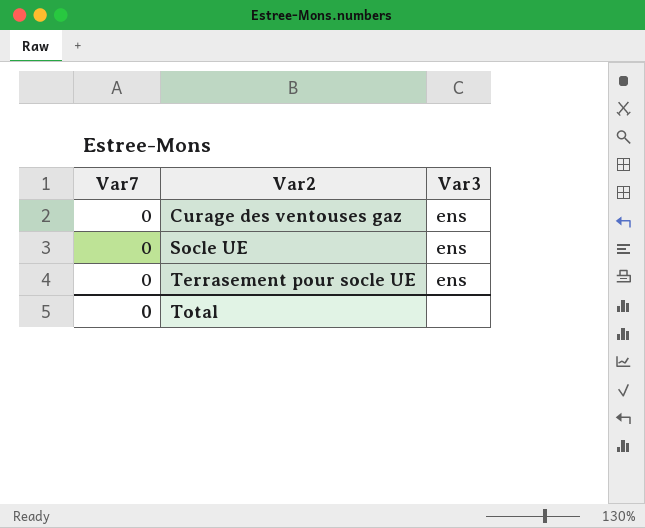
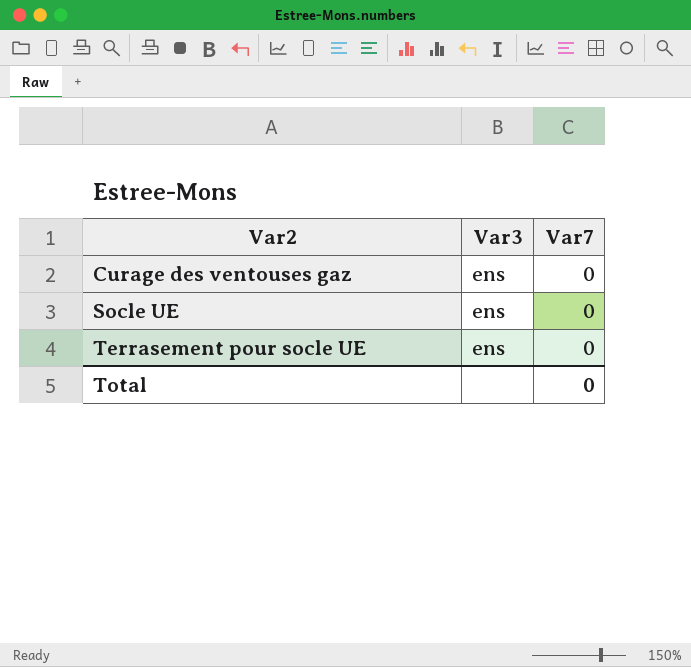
column Var7 | position: 1 -> 3

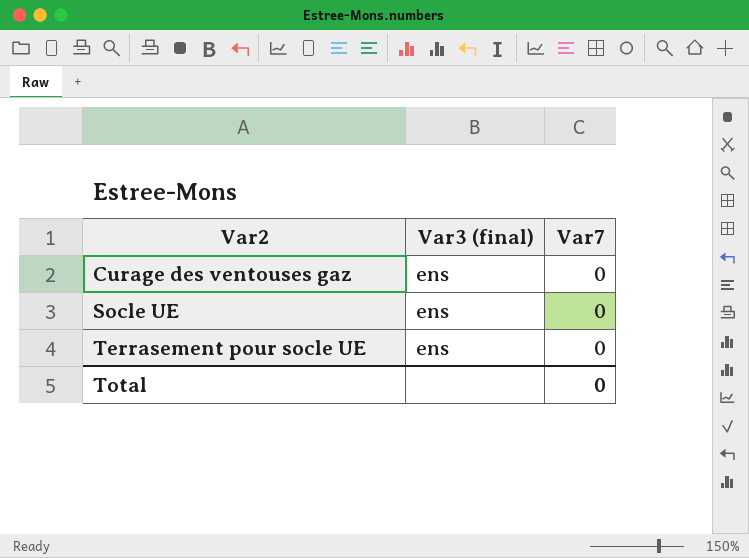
column name: Var3 -> Var3 (final)

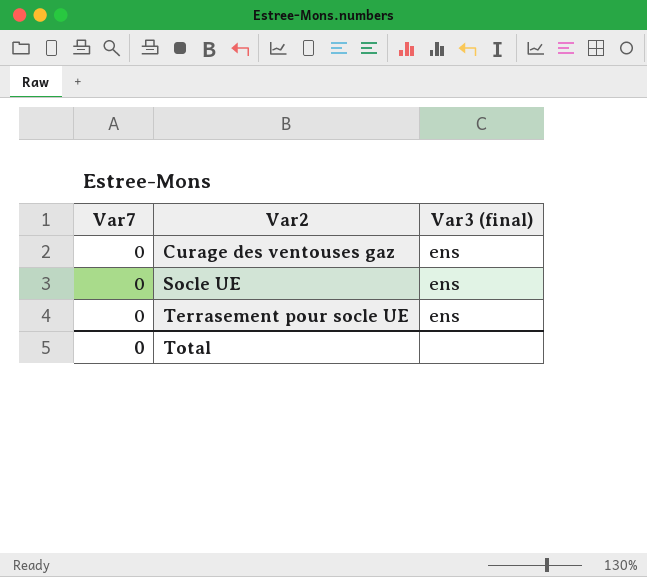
column Var7 | position: 3 -> 1

